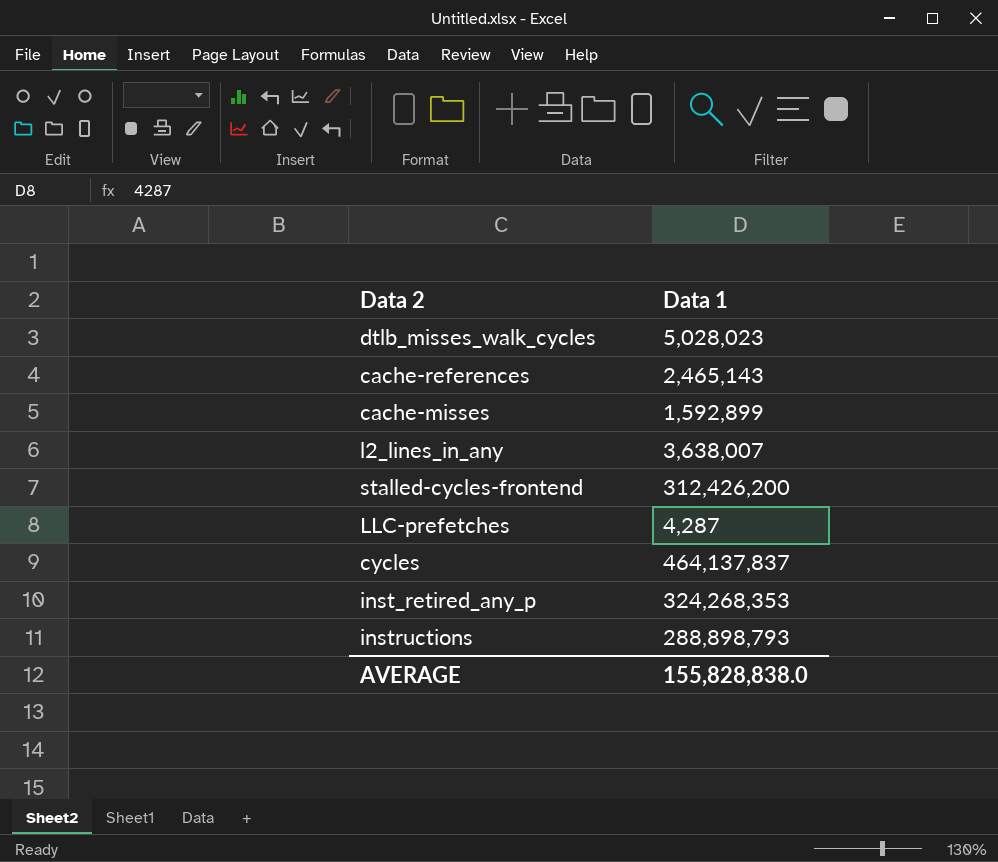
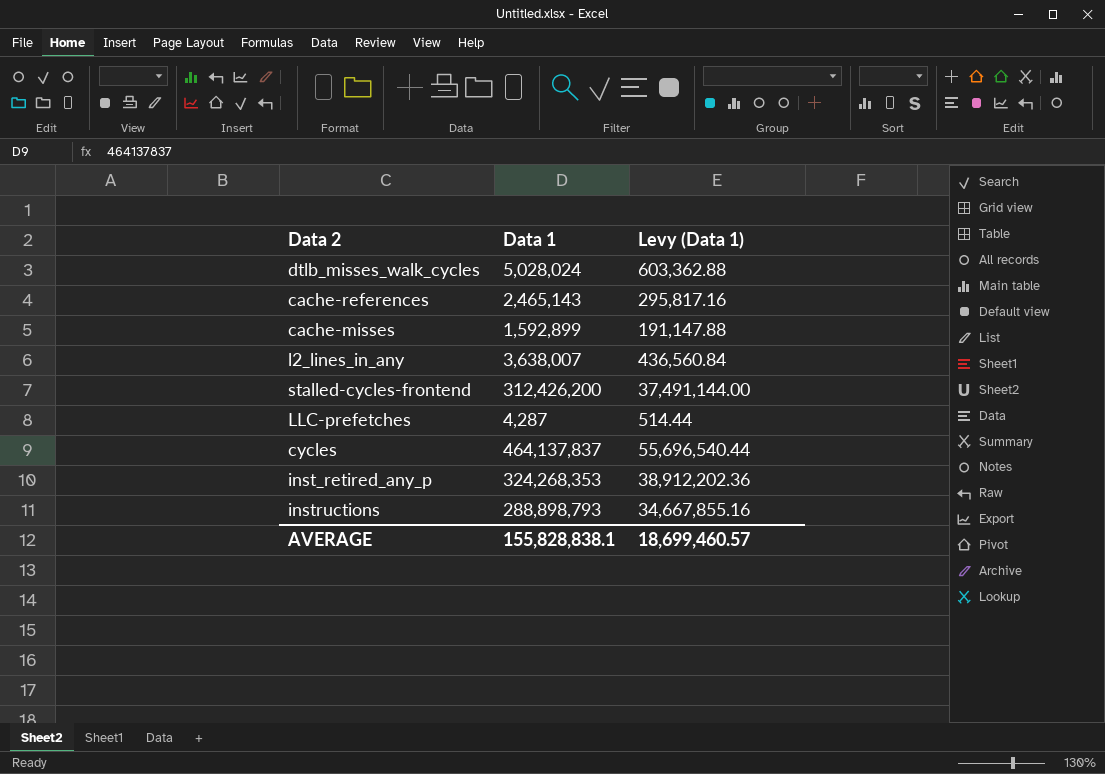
column Levy (Data 1) | formula: none -> [Data 1] * 0.12
dtlb_misses_walk_cycles | Data 1: 5,028,023 -> 5,028,024
AVERAGE | Data 1: 155,828,838.0 -> 155,828,838.1

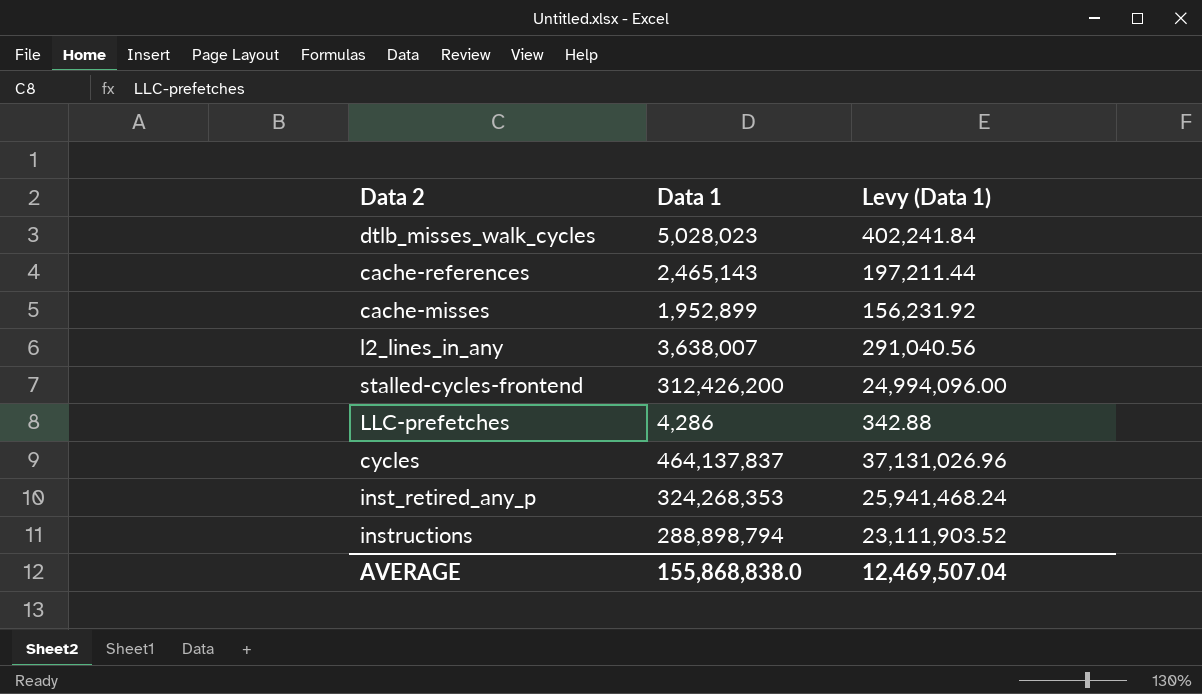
column Levy (Data 1) | formula: [Data 1] * 0.12 -> [Data 1] * 0.08
dtlb_misses_walk_cycles | Data 1: 5,028,024 -> 5,028,023
cache-misses | Data 1: 1,592,899 -> 1,952,899
LLC-prefetches | Data 1: 4,287 -> 4,286
instructions | Data 1: 288,898,793 -> 288,898,794
AVERAGE | Data 1: 155,828,838.1 -> 155,868,838.0
AVERAGE | Levy (Data 1): 18,699,460.57 -> 12,469,507.04

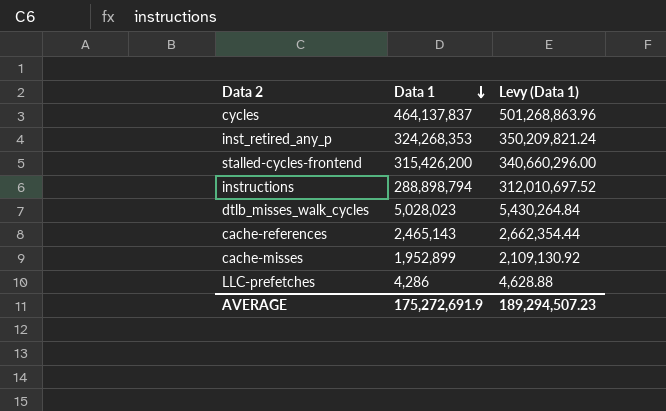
row order: none -> Data 1 descending
column Levy (Data 1) | formula: [Data 1] * 0.08 -> [Data 1] * 1.08
row l2_lines_in_any: 3,638,007 | 291,040.56 -> none
stalled-cycles-frontend | Data 1: 312,426,200 -> 315,426,200
AVERAGE | Data 1: 155,868,838.0 -> 175,272,691.9
AVERAGE | Levy (Data 1): 12,469,507.04 -> 189,294,507.23

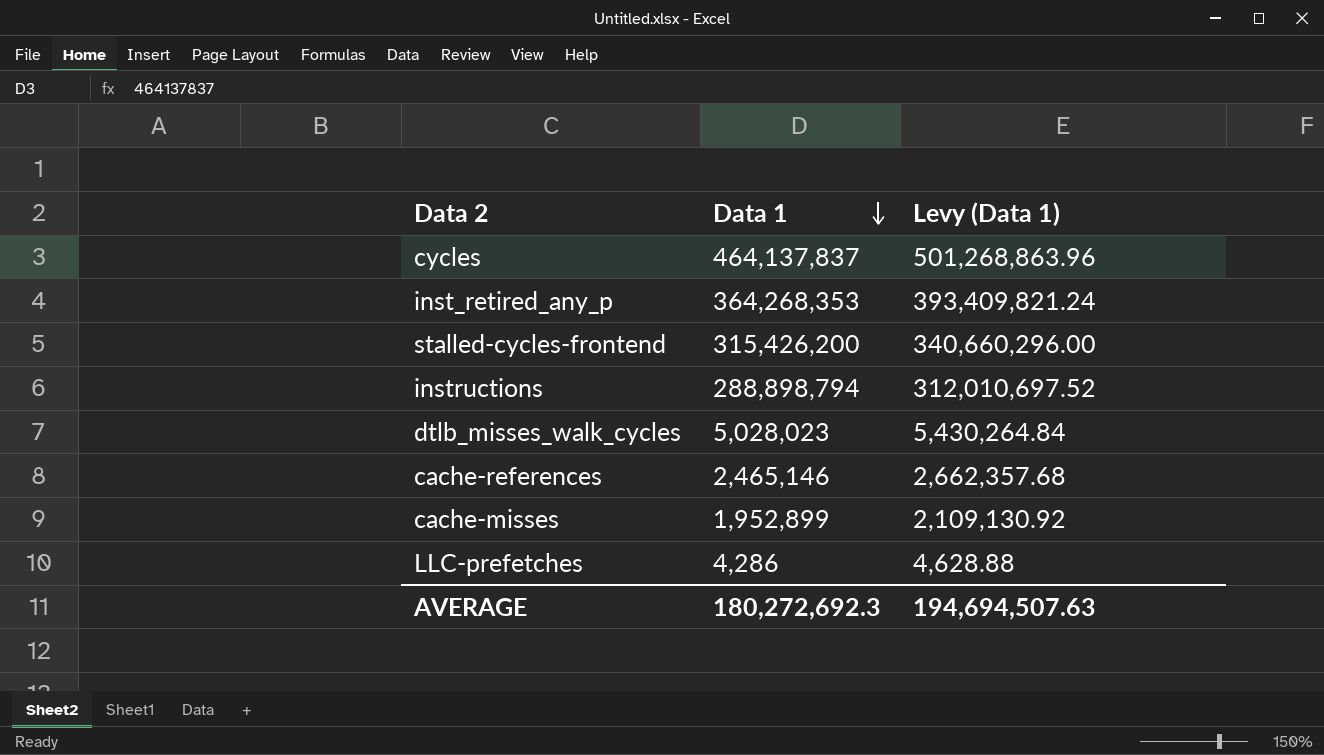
inst_retired_any_p | Data 1: 324,268,353 -> 364,268,353
inst_retired_any_p | Levy (Data 1): 350,209,821.24 -> 393,409,821.24
cache-references | Data 1: 2,465,143 -> 2,465,146
cache-references | Levy (Data 1): 2,662,354.44 -> 2,662,357.68
AVERAGE | Data 1: 175,272,691.9 -> 180,272,692.3
AVERAGE | Levy (Data 1): 189,294,507.23 -> 194,694,507.63

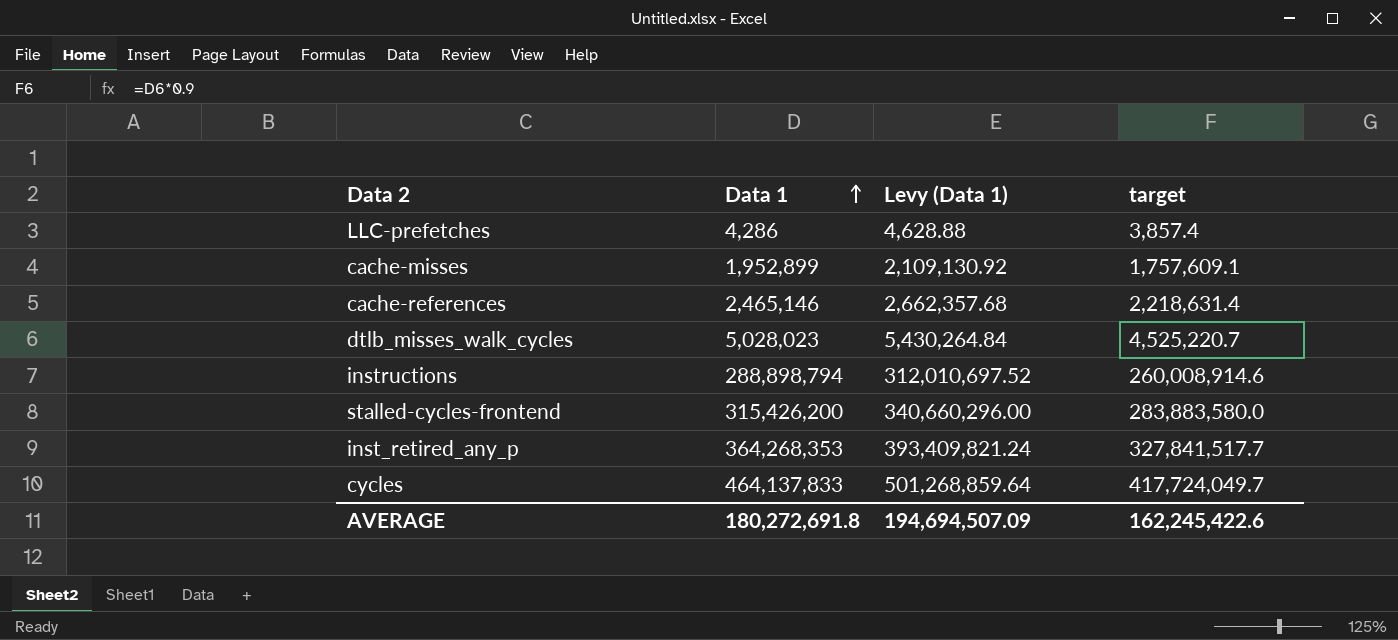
row order: Data 1 descending -> Data 1 ascending
column target | formula: none -> [Data 1] * 0.9
cycles | Data 1: 464,137,837 -> 464,137,833
cycles | Levy (Data 1): 501,268,863.96 -> 501,268,859.64
AVERAGE | Data 1: 180,272,692.3 -> 180,272,691.8
AVERAGE | Levy (Data 1): 194,694,507.63 -> 194,694,507.09

